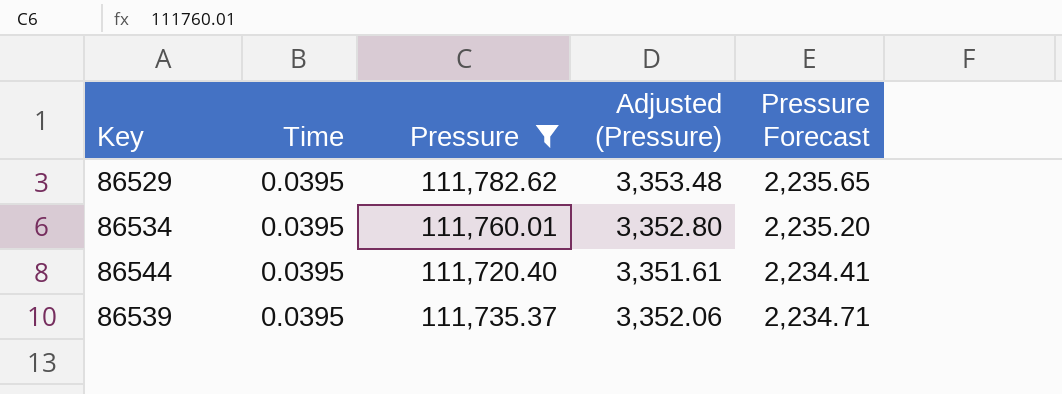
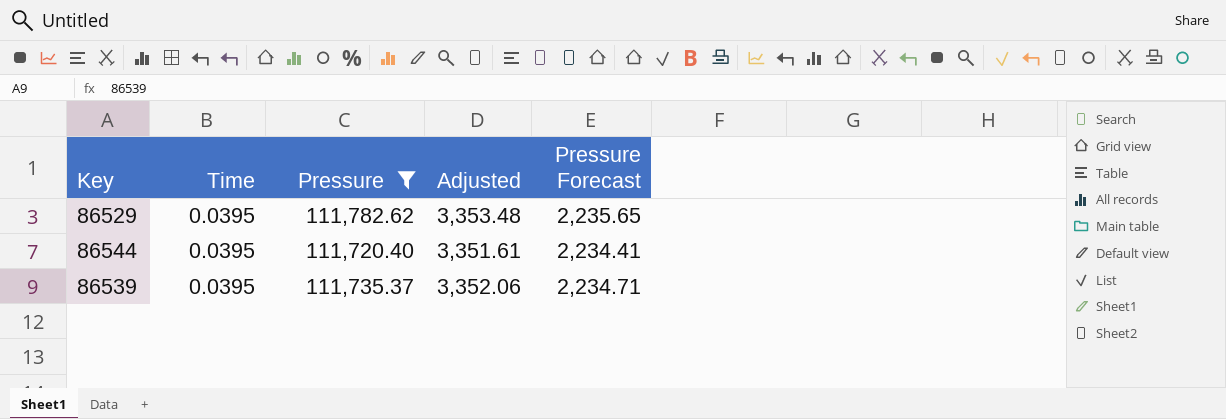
column name: Adjusted (Pressure) -> Adjusted
row 86534: 0.0395 | 111,760.01 | 3,352.80 | 2,235.20 -> none

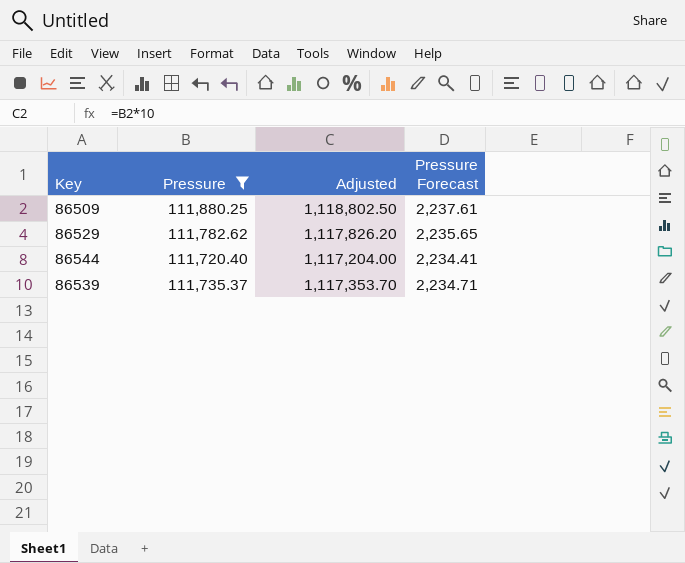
column Time | position: 2 -> none
column Adjusted | formula: [Pressure] * 0.03 -> [Pressure] * 10
row 86509: none -> 111,880.25 | 1,118,802.50 | 2,237.61

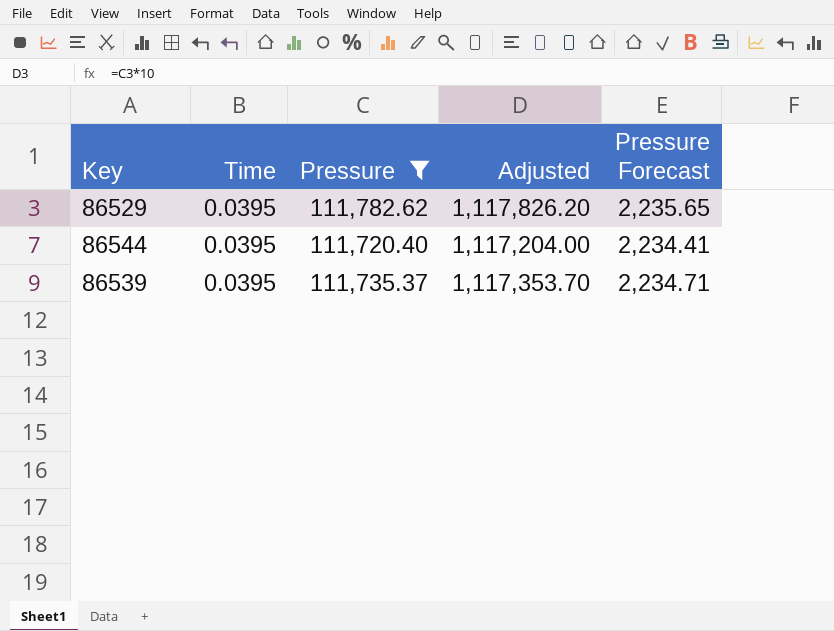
column Time | position: none -> 2
row 86509: 111,880.25 | 1,118,802.50 | 2,237.61 -> none

